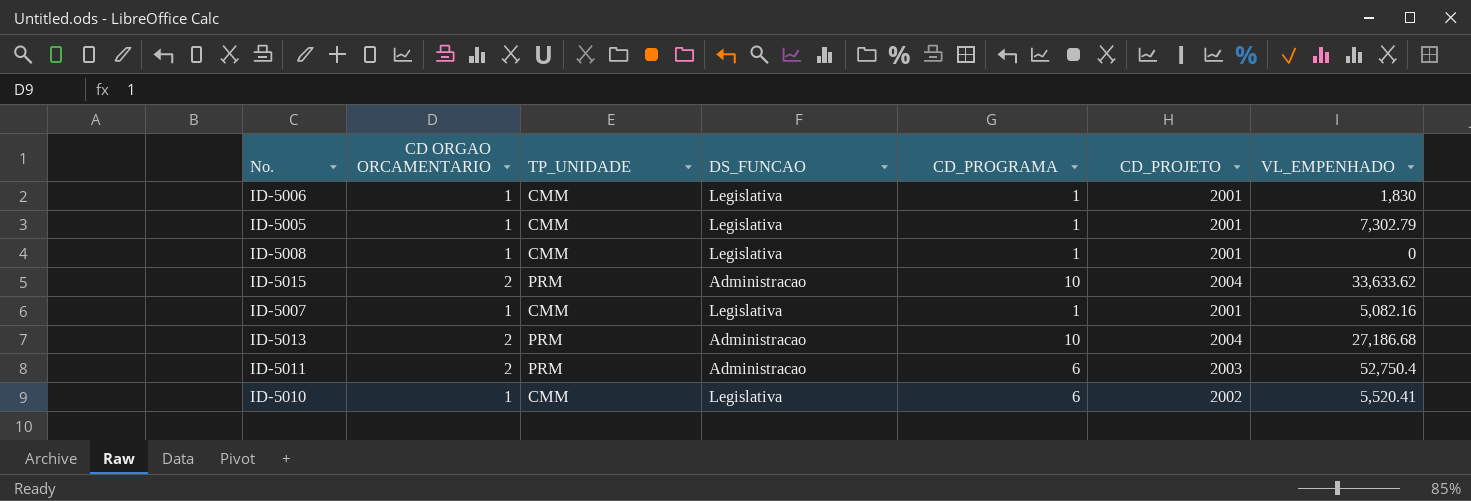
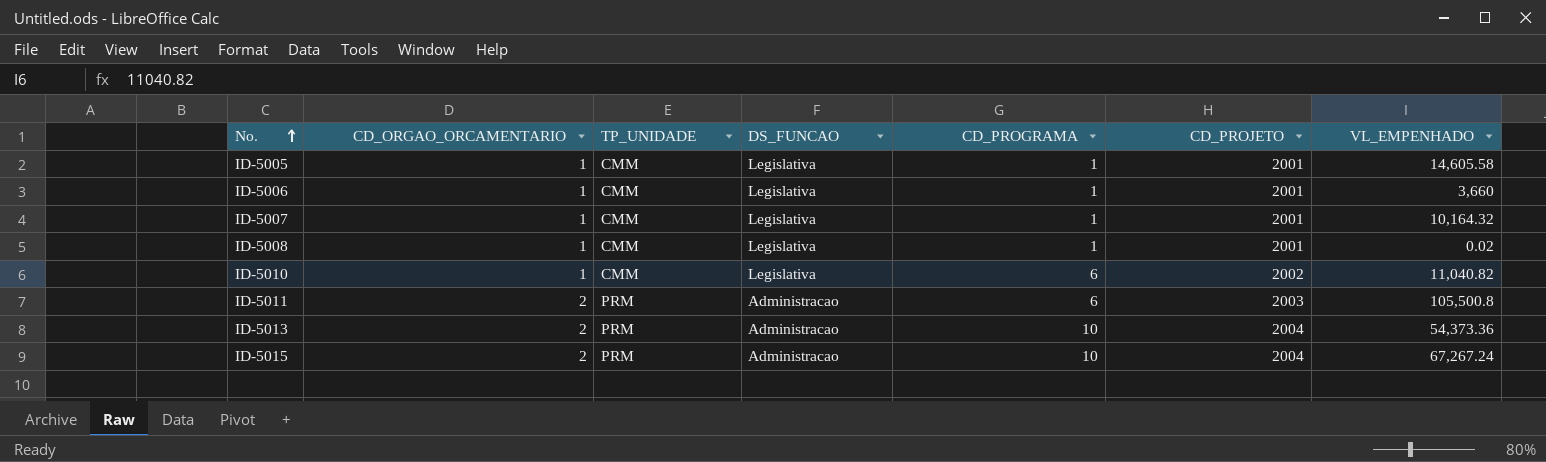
row order: none -> No. ascending
column name: CD ORGAO ORCAMENTARIO -> CD_ORGAO_ORCAMENTARIO
ID-5005 | VL_EMPENHADO: 7,302.79 -> 14,605.58
ID-5006 | VL_EMPENHADO: 1,830 -> 3,660
ID-5007 | VL_EMPENHADO: 5,082.16 -> 10,164.32
ID-5008 | VL_EMPENHADO: 0 -> 0.02
ID-5010 | VL_EMPENHADO: 5,520.41 -> 11,040.82
ID-5011 | VL_EMPENHADO: 52,750.4 -> 105,500.8
ID-5013 | VL_EMPENHADO: 27,186.68 -> 54,373.36
ID-5015 | VL_EMPENHADO: 33,633.62 -> 67,267.24

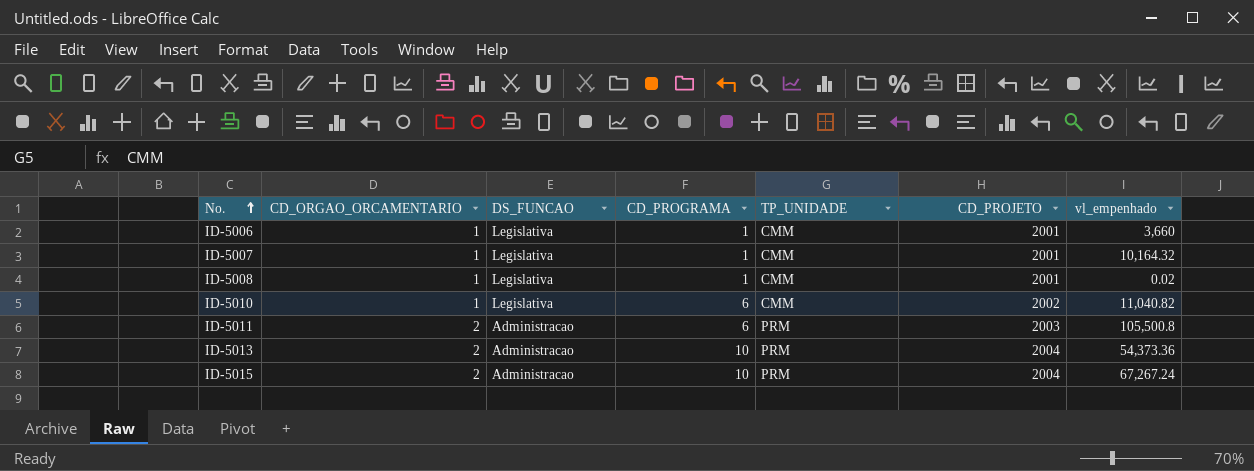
column TP_UNIDADE | position: 3 -> 5
column name: VL_EMPENHADO -> vl_empenhado
row ID-5005: 1 | CMM | Legislativa | 1 | 2001 | 14,605.58 -> none

